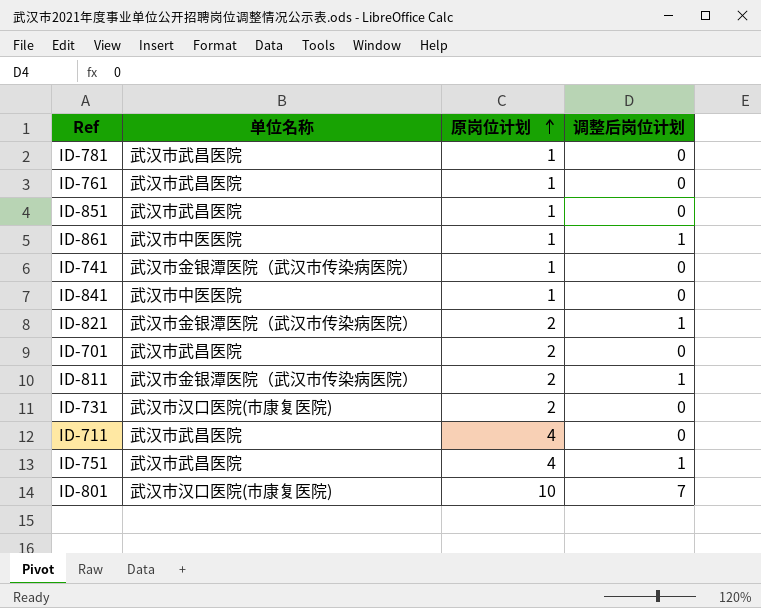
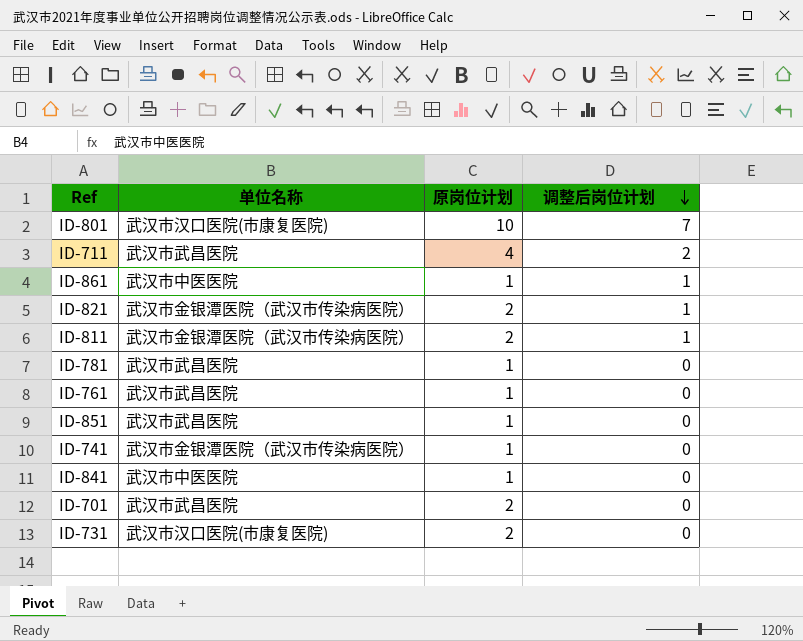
row order: 原岗位计划 ascending -> 调整后岗位计划 descending
row ID-751: 武汉市武昌医院 | 4 | 1 -> none
ID-711 | 调整后岗位计划: 0 -> 2

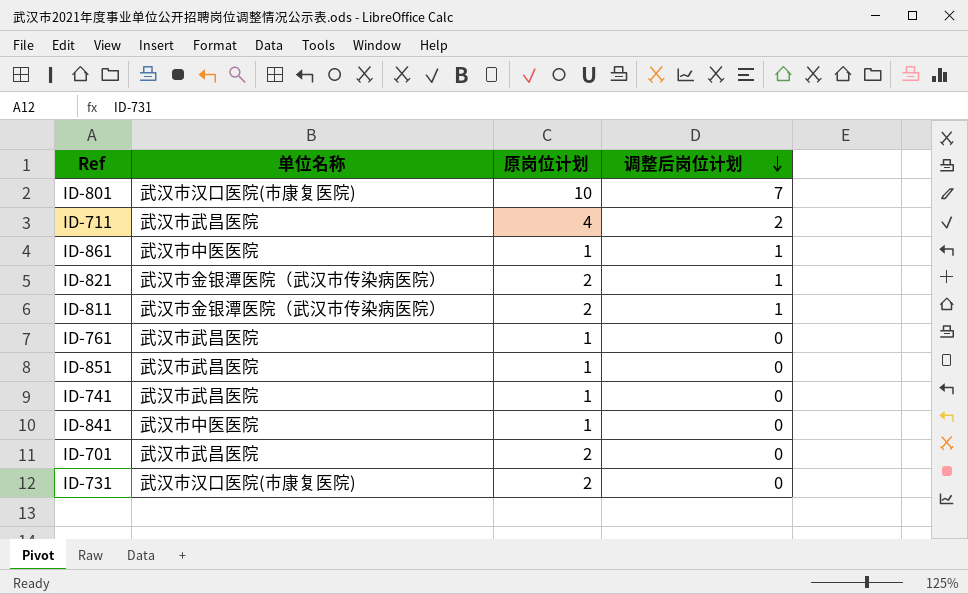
row ID-781: 武汉市武昌医院 | 1 | 0 -> none
ID-741 | 单位名称: 武汉市金银潭医院（武汉市传染病医院） -> 武汉市武昌医院

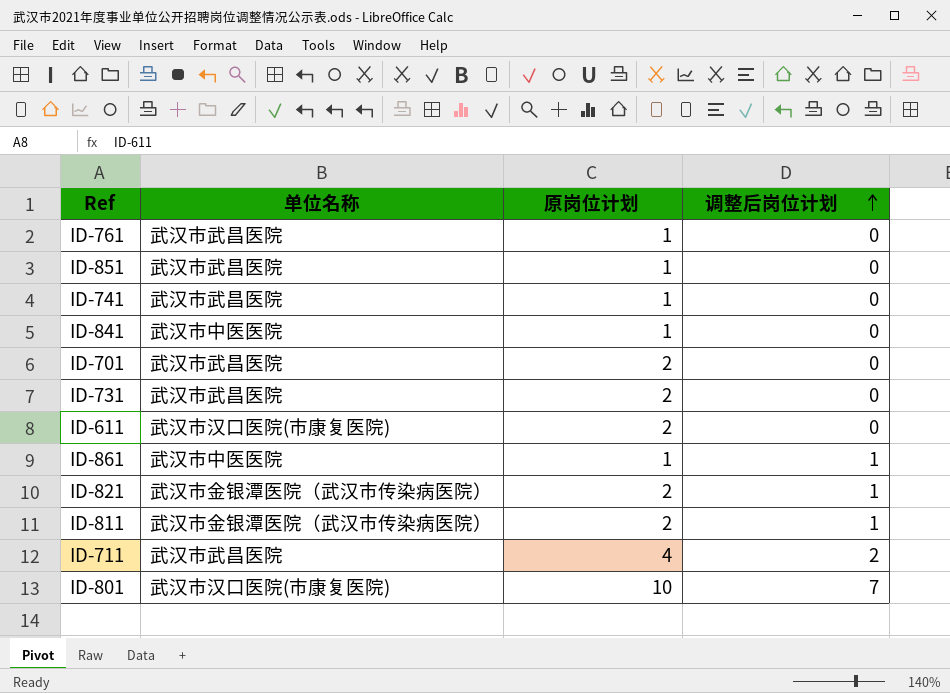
row order: 调整后岗位计划 descending -> 调整后岗位计划 ascending
ID-731 | 单位名称: 武汉市汉口医院(市康复医院) -> 武汉市武昌医院
row ID-611: none -> 武汉市汉口医院(市康复医院) | 2 | 0

